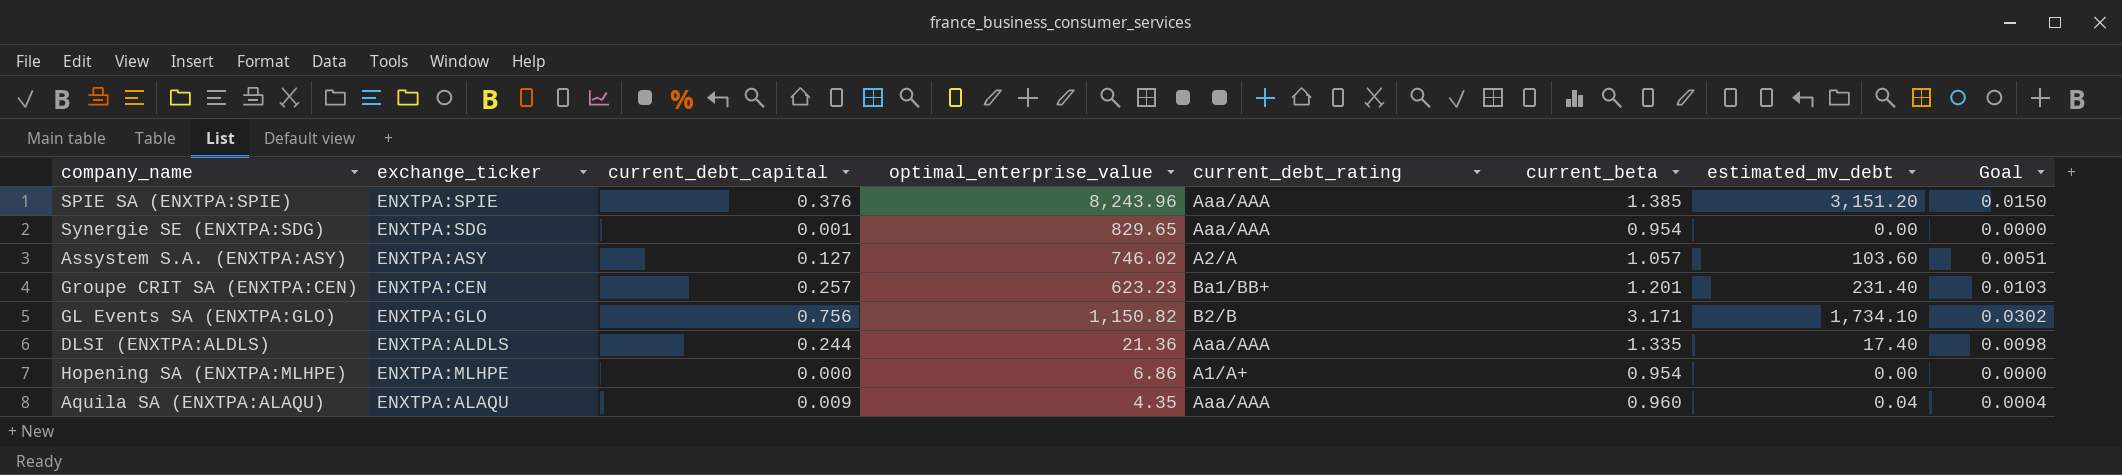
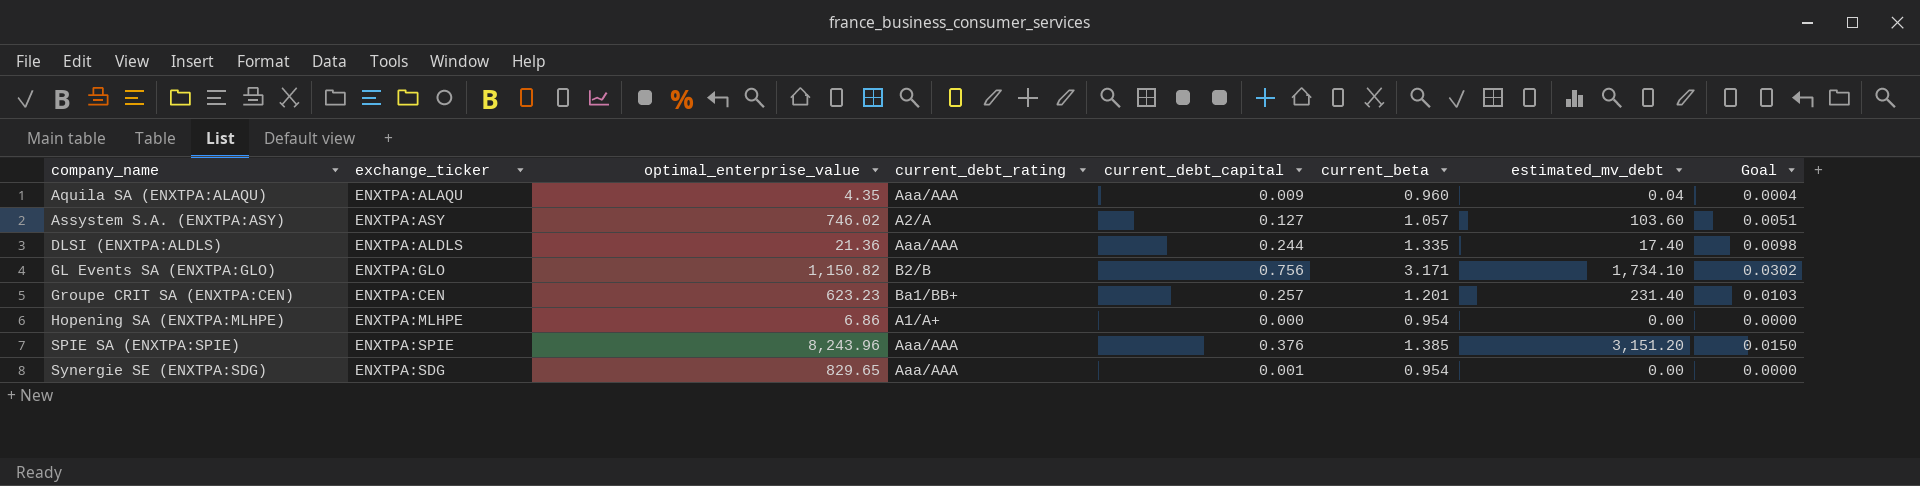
row order: none -> company_name ascending
column current_debt_capital | position: 3 -> 5

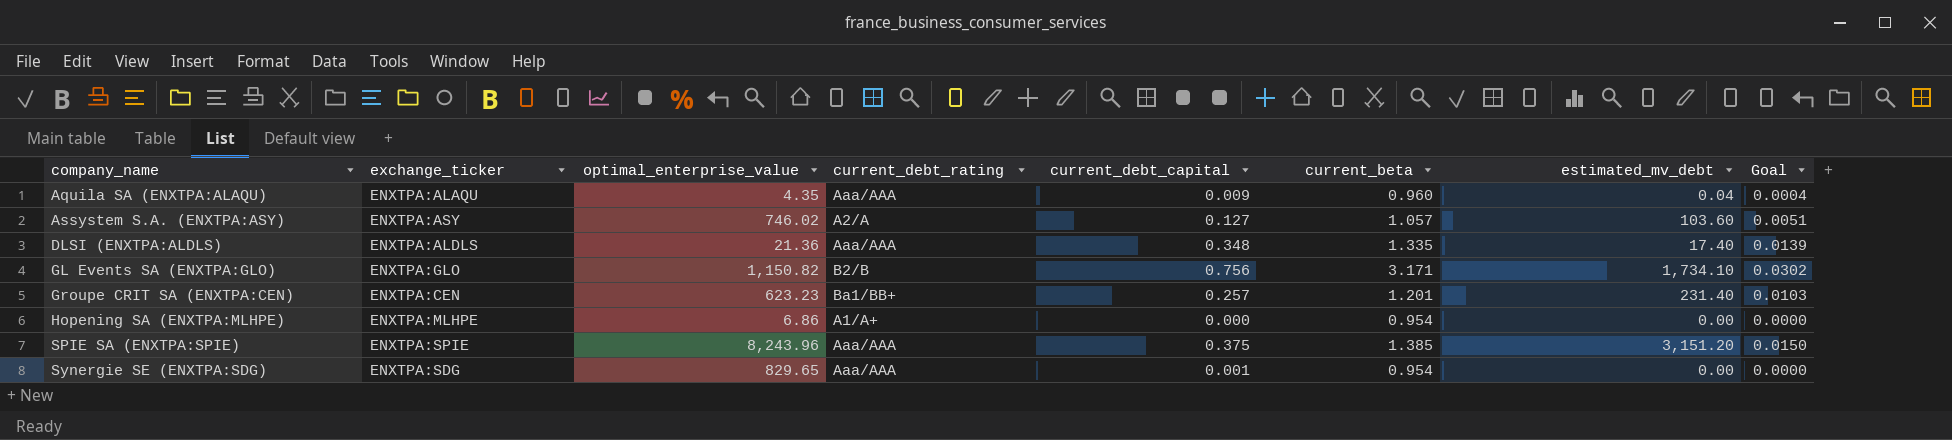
DLSI (ENXTPA:ALDLS) | current_debt_capital: 0.244 -> 0.348
DLSI (ENXTPA:ALDLS) | Goal: 0.0098 -> 0.0139
SPIE SA (ENXTPA:SPIE) | current_debt_capital: 0.376 -> 0.375

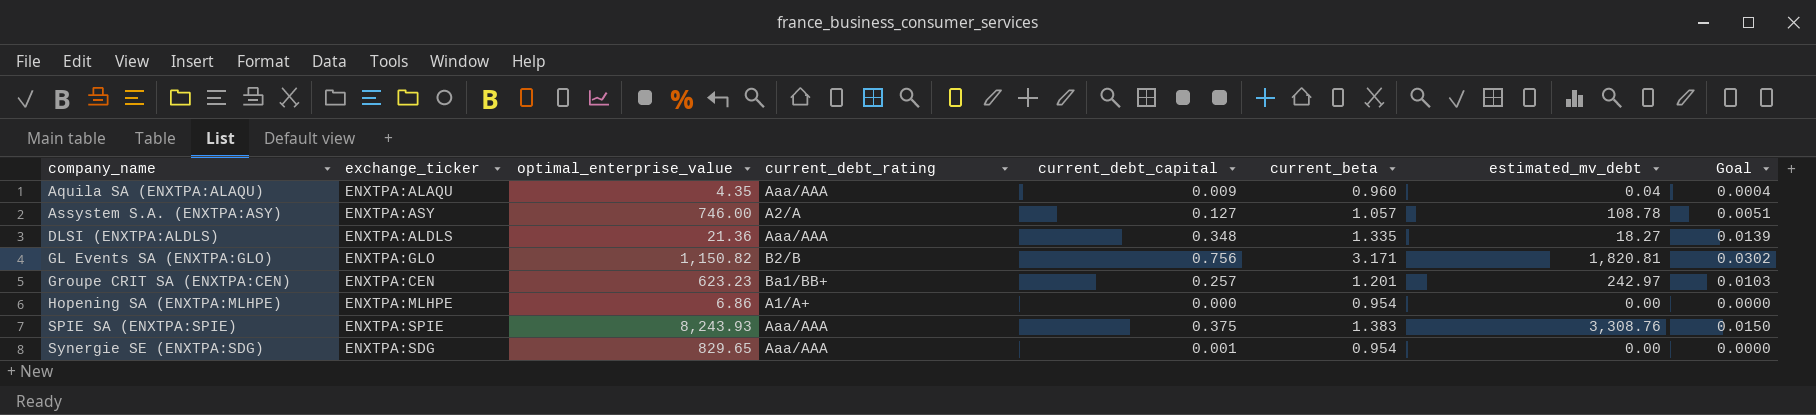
Assystem S.A. (ENXTPA:ASY) | optimal_enterprise_value: 746.02 -> 746.00
Assystem S.A. (ENXTPA:ASY) | estimated_mv_debt: 103.60 -> 108.78
DLSI (ENXTPA:ALDLS) | estimated_mv_debt: 17.40 -> 18.27
GL Events SA (ENXTPA:GLO) | estimated_mv_debt: 1,734.10 -> 1,820.81
Groupe CRIT SA (ENXTPA:CEN) | estimated_mv_debt: 231.40 -> 242.97
SPIE SA (ENXTPA:SPIE) | optimal_enterprise_value: 8,243.96 -> 8,243.93
SPIE SA (ENXTPA:SPIE) | current_beta: 1.385 -> 1.383
SPIE SA (ENXTPA:SPIE) | estimated_mv_debt: 3,151.20 -> 3,308.76

